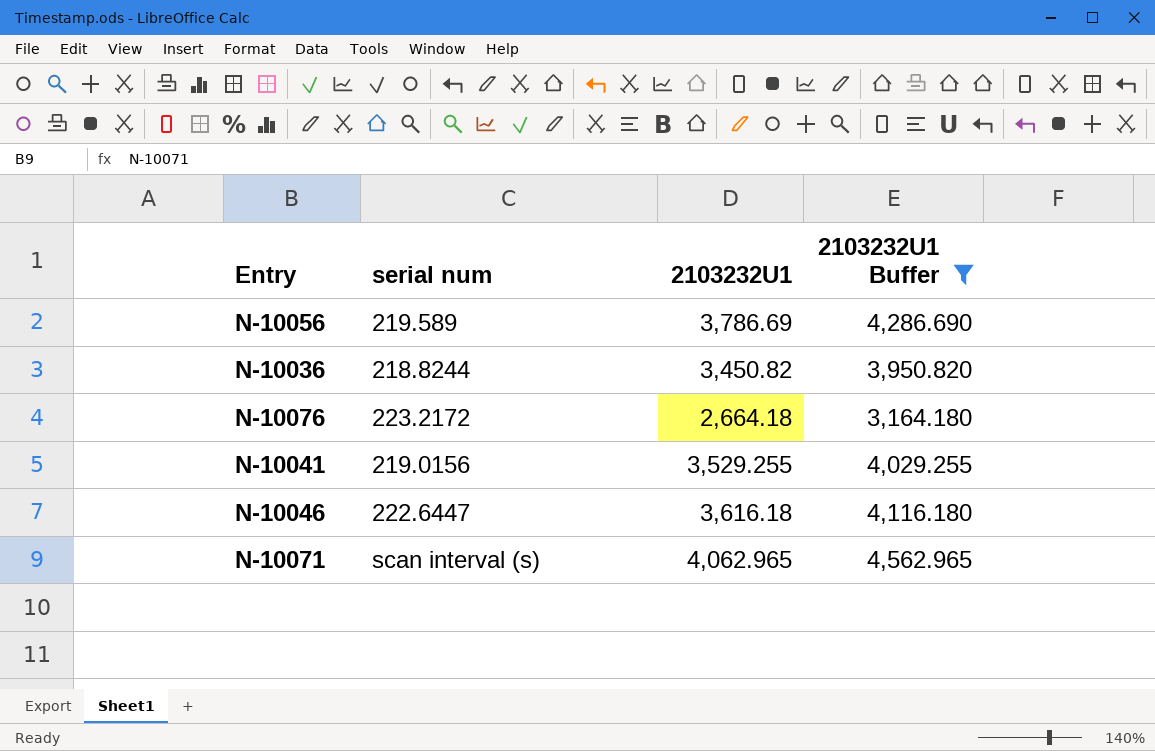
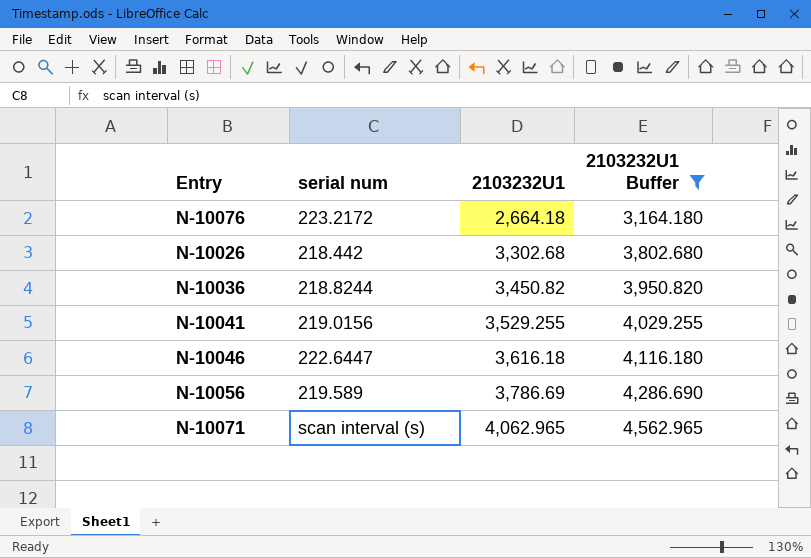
row order: none -> 2103232U1 ascending
row N-10026: none -> 218.442 | 3,302.68 | 3,802.680

